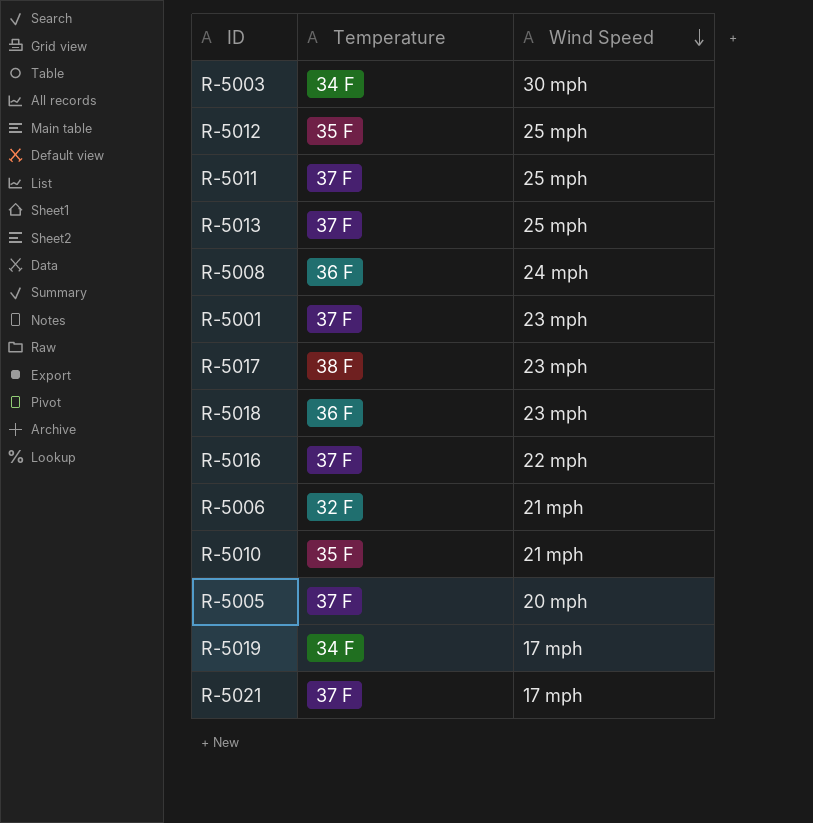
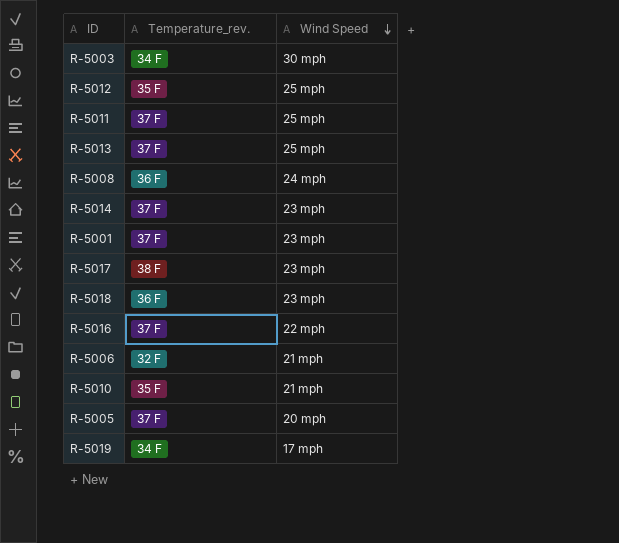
column name: Temperature -> Temperature_rev.
row R-5021: 37 F | 17 mph -> none
row R-5014: none -> 37 F | 23 mph

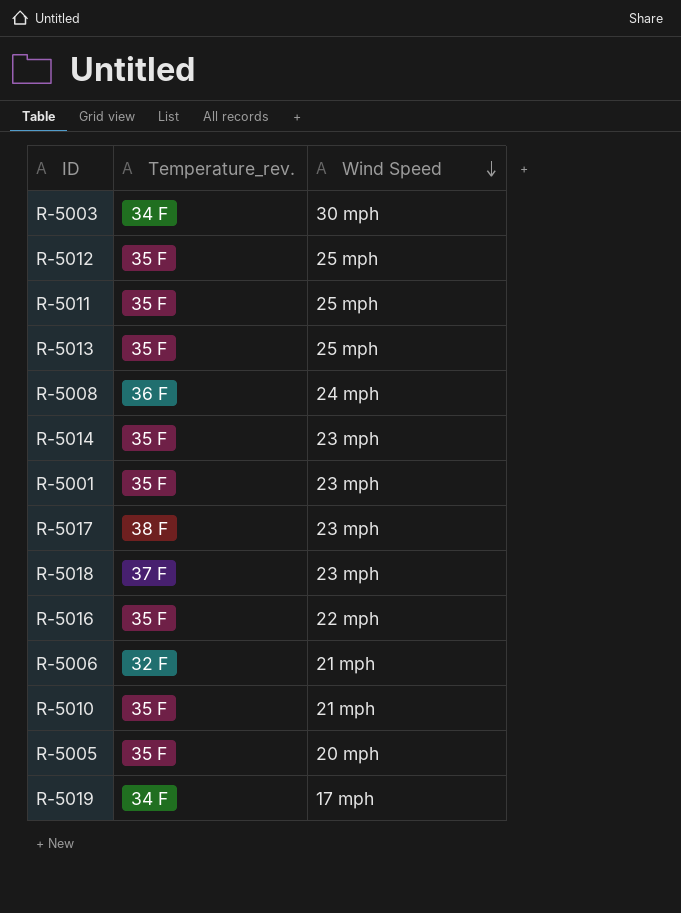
R-5011 | Temperature_rev.: 37 F -> 35 F
R-5013 | Temperature_rev.: 37 F -> 35 F
R-5014 | Temperature_rev.: 37 F -> 35 F
R-5001 | Temperature_rev.: 37 F -> 35 F
R-5018 | Temperature_rev.: 36 F -> 37 F
R-5016 | Temperature_rev.: 37 F -> 35 F
R-5005 | Temperature_rev.: 37 F -> 35 F

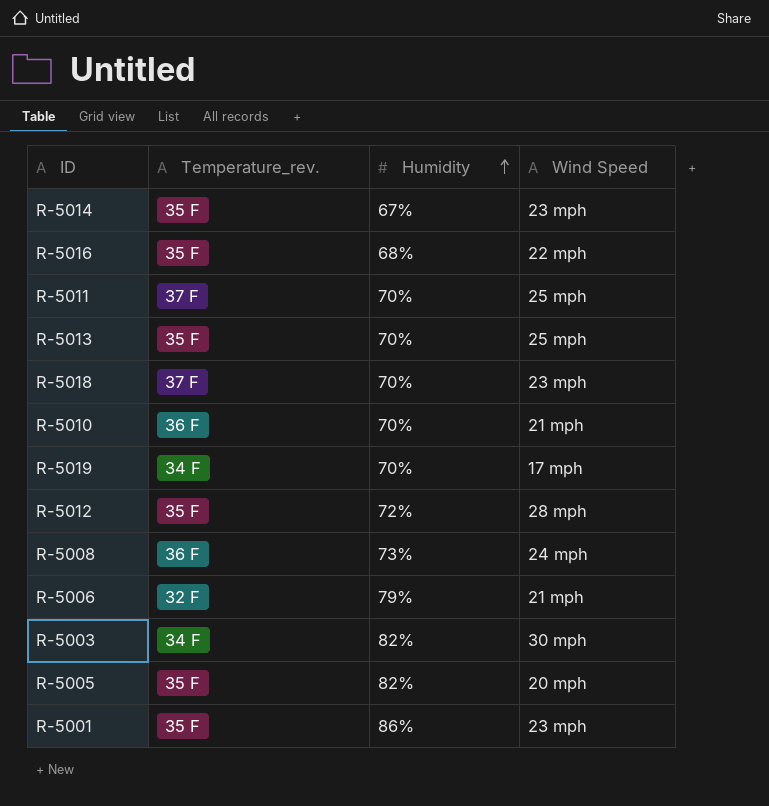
row order: Wind Speed descending -> Humidity ascending
column Humidity | position: none -> 3
row R-5017: 38 F | 23 mph -> none
R-5011 | Temperature_rev.: 35 F -> 37 F
R-5010 | Temperature_rev.: 35 F -> 36 F
R-5012 | Wind Speed: 25 mph -> 28 mph

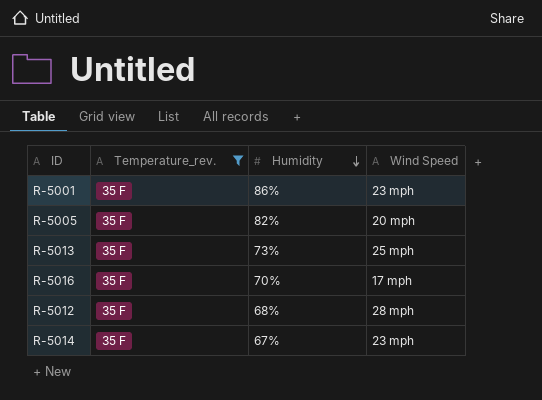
filter: none -> Temperature_rev. = 35 F
row order: Humidity ascending -> Humidity descending
R-5013 | Humidity: 70% -> 73%
R-5016 | Humidity: 68% -> 70%
R-5016 | Wind Speed: 22 mph -> 17 mph
R-5012 | Humidity: 72% -> 68%

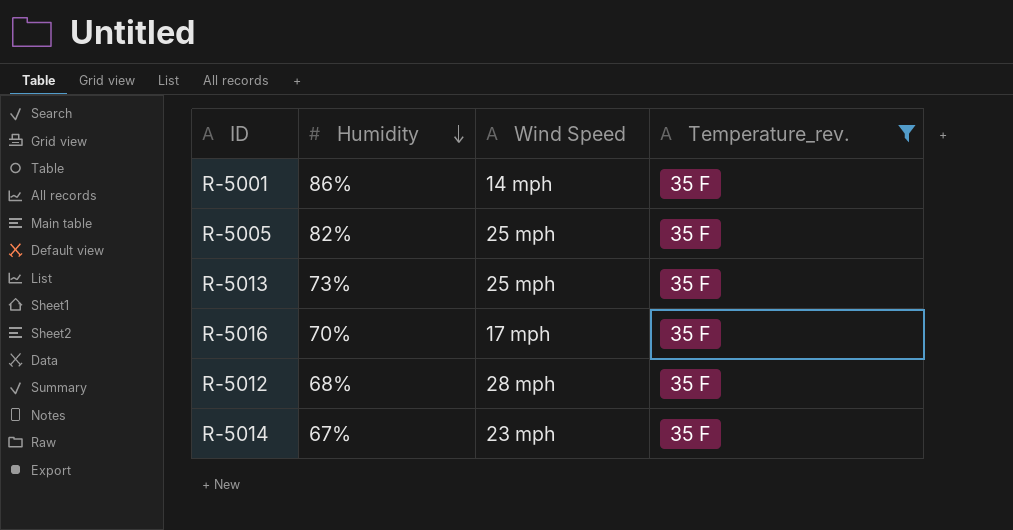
column Temperature_rev. | position: 2 -> 4
R-5001 | Wind Speed: 23 mph -> 14 mph
R-5005 | Wind Speed: 20 mph -> 25 mph

